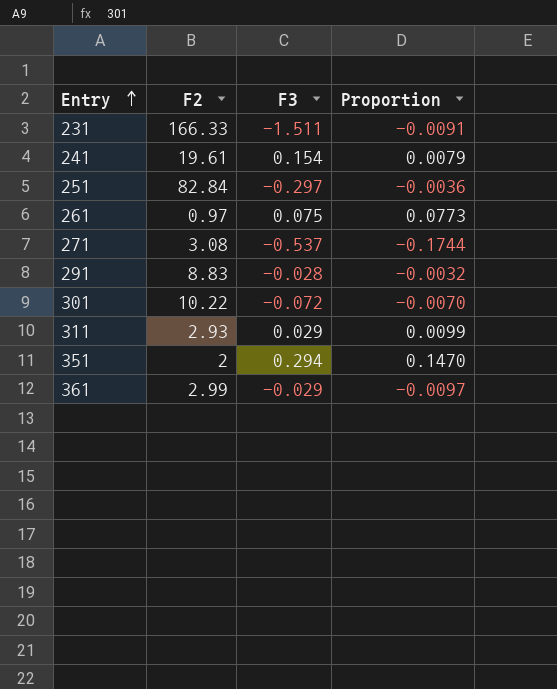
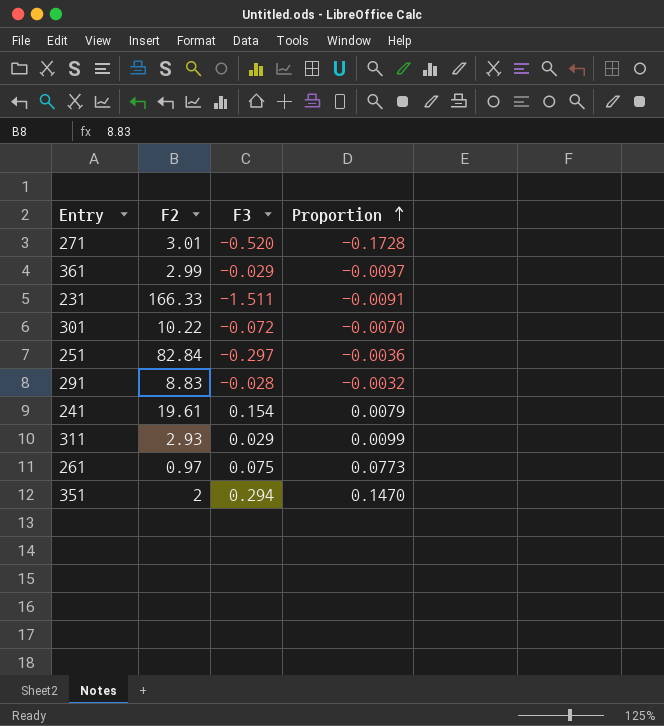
row order: Entry ascending -> Proportion ascending
271 | F2: 3.08 -> 3.01
271 | F3: -0.537 -> -0.520
271 | Proportion: -0.1744 -> -0.1728

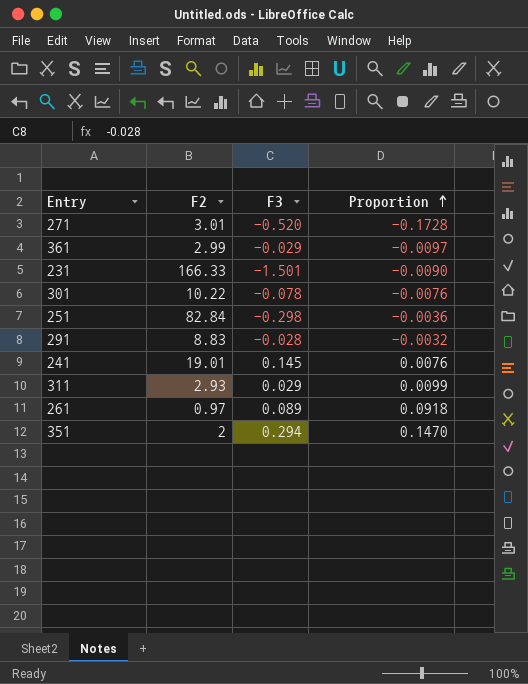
231 | F3: -1.511 -> -1.501
231 | Proportion: -0.0091 -> -0.0090
301 | F3: -0.072 -> -0.078
301 | Proportion: -0.0070 -> -0.0076
251 | F3: -0.297 -> -0.298
241 | F2: 19.61 -> 19.01
241 | F3: 0.154 -> 0.145
241 | Proportion: 0.0079 -> 0.0076
261 | F3: 0.075 -> 0.089
261 | Proportion: 0.0773 -> 0.0918

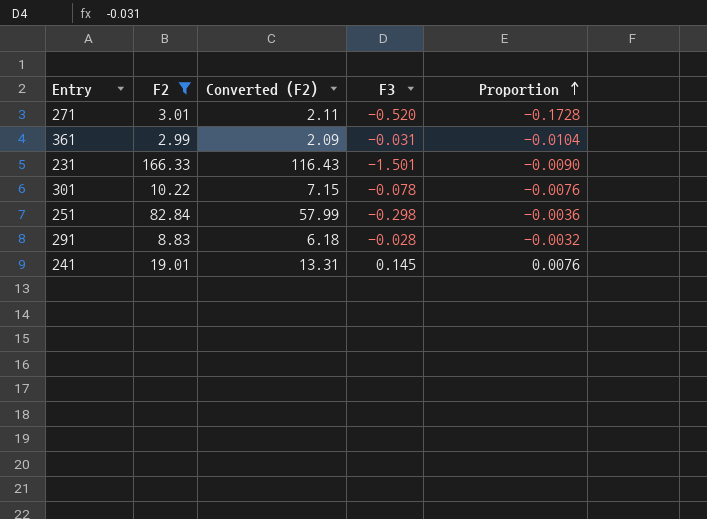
filter: none -> F2 >= 2.99
column Converted (F2) | formula: none -> [F2] * 0.7
361 | F3: -0.029 -> -0.031
361 | Proportion: -0.0097 -> -0.0104

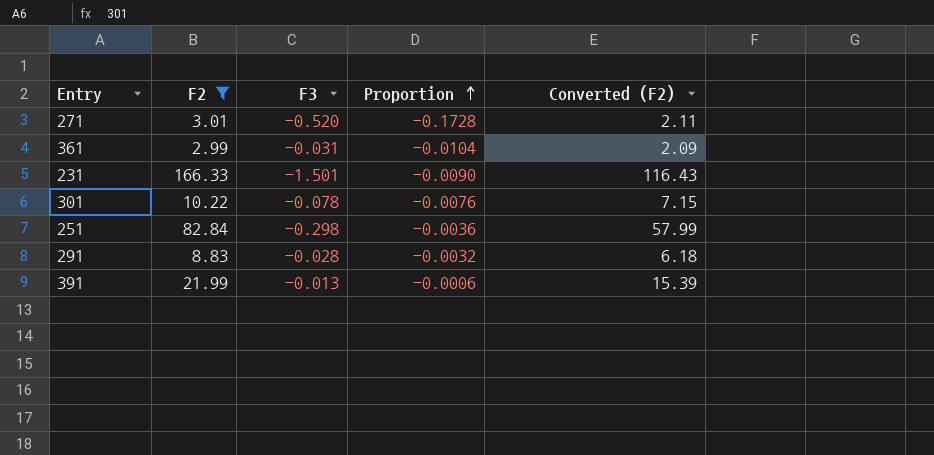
column Converted (F2) | position: 3 -> 5
row 241: 19.01 | 13.31 | 0.145 | 0.0076 -> none
row 391: none -> 21.99 | -0.013 | -0.0006 | 15.39

